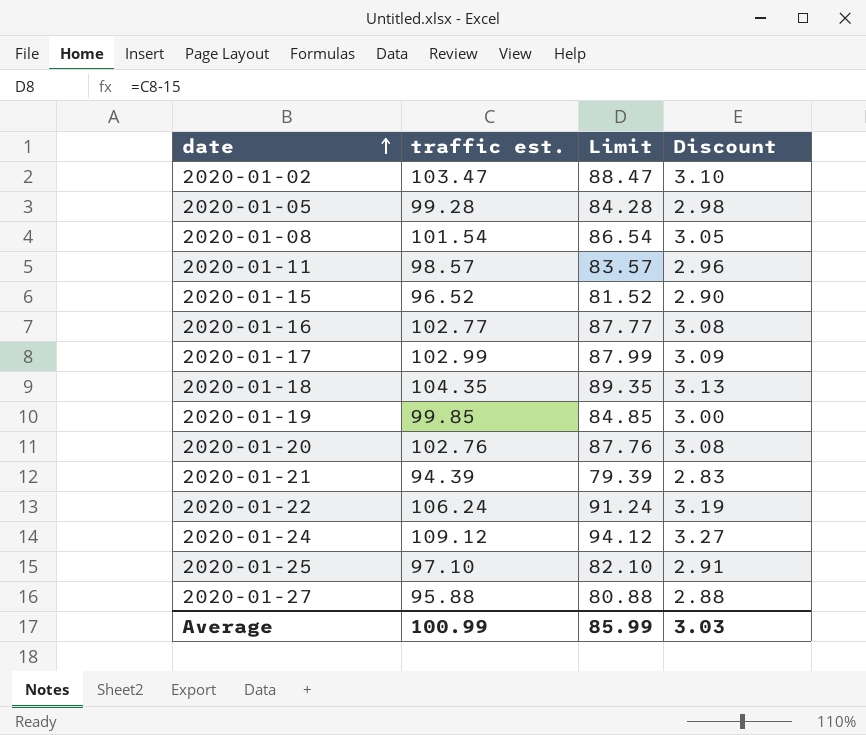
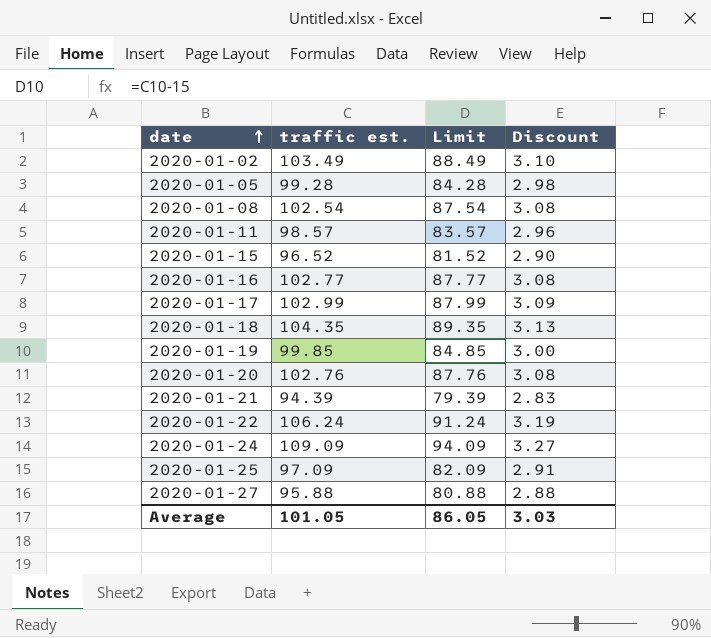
2020-01-02 | traffic est.: 103.47 -> 103.49
2020-01-02 | Limit: 88.47 -> 88.49
2020-01-08 | traffic est.: 101.54 -> 102.54
2020-01-08 | Limit: 86.54 -> 87.54
2020-01-08 | Discount: 3.05 -> 3.08
2020-01-24 | traffic est.: 109.12 -> 109.09
2020-01-24 | Limit: 94.12 -> 94.09
2020-01-25 | traffic est.: 97.10 -> 97.09
2020-01-25 | Limit: 82.10 -> 82.09
Average | traffic est.: 100.99 -> 101.05
Average | Limit: 85.99 -> 86.05

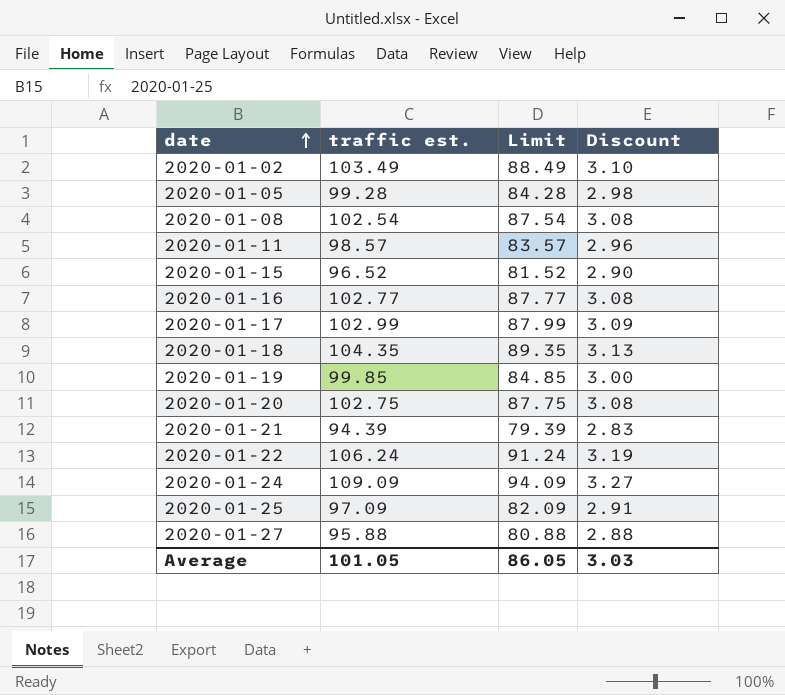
2020-01-20 | traffic est.: 102.76 -> 102.75
2020-01-20 | Limit: 87.76 -> 87.75

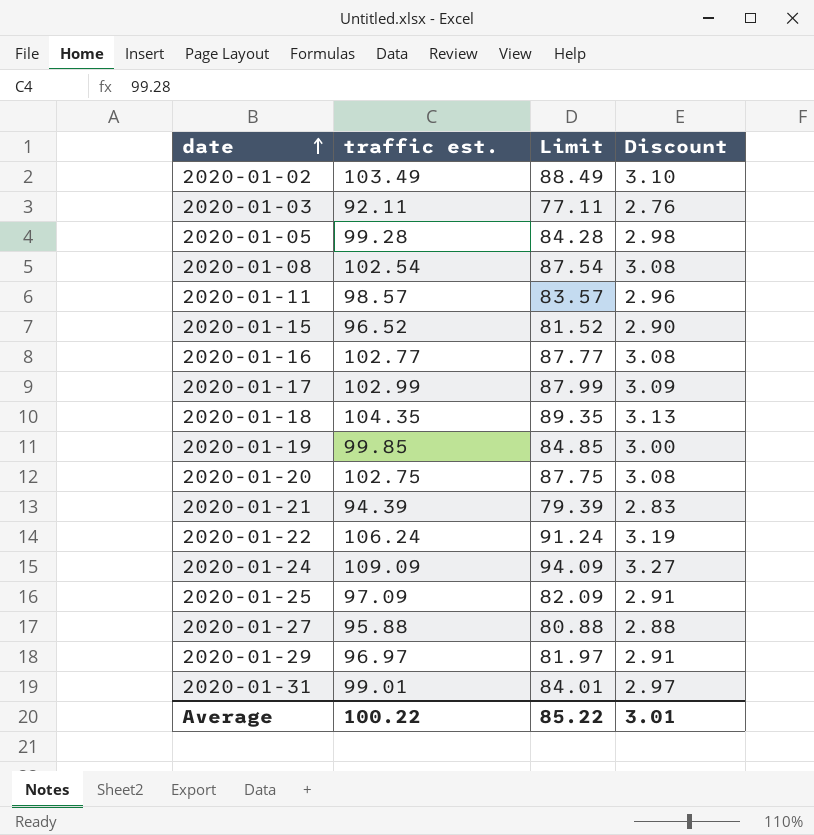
row 2020-01-03: none -> 92.11 | 77.11 | 2.76
row 2020-01-29: none -> 96.97 | 81.97 | 2.91
row 2020-01-31: none -> 99.01 | 84.01 | 2.97
Average | traffic est.: 101.05 -> 100.22
Average | Limit: 86.05 -> 85.22
Average | Discount: 3.03 -> 3.01

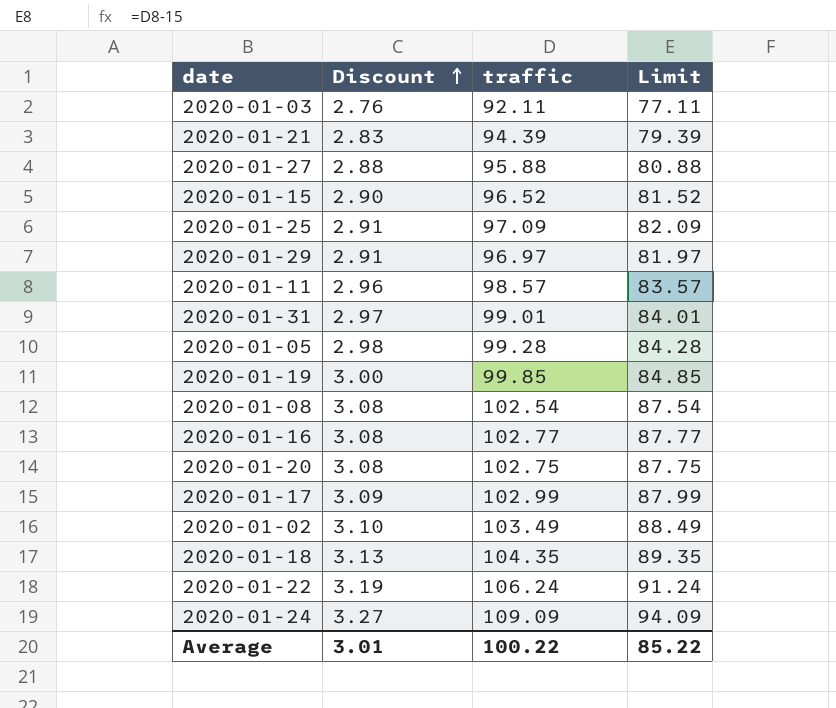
row order: date ascending -> Discount ascending
column Discount | position: 4 -> 2
column name: traffic est. -> traffic

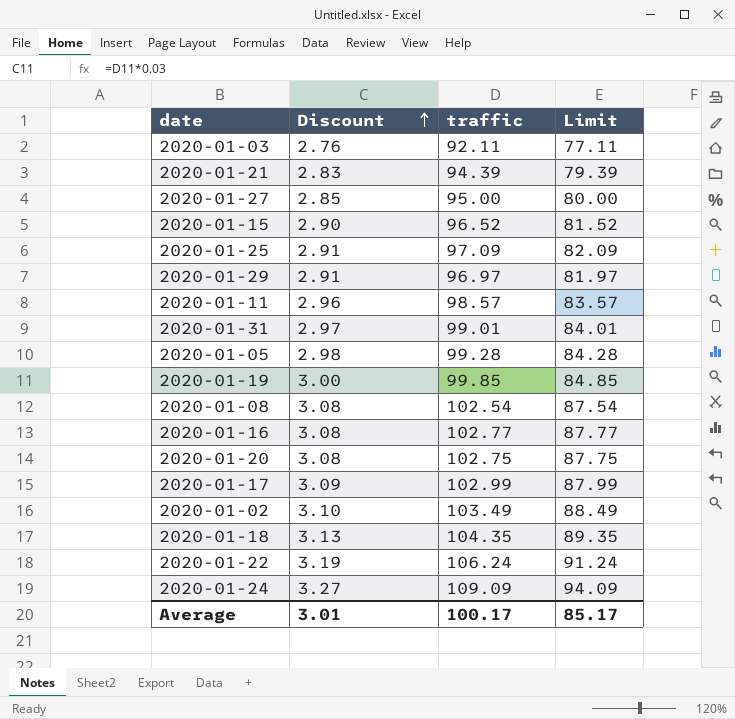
2020-01-27 | Discount: 2.88 -> 2.85
2020-01-27 | traffic: 95.88 -> 95.00
2020-01-27 | Limit: 80.88 -> 80.00
Average | traffic: 100.22 -> 100.17
Average | Limit: 85.22 -> 85.17

